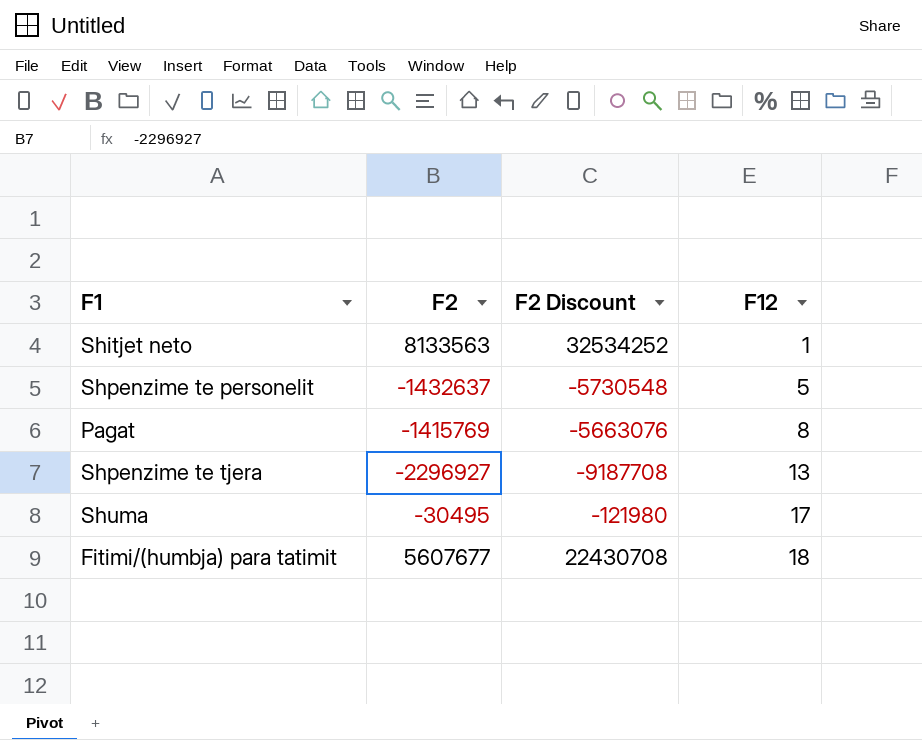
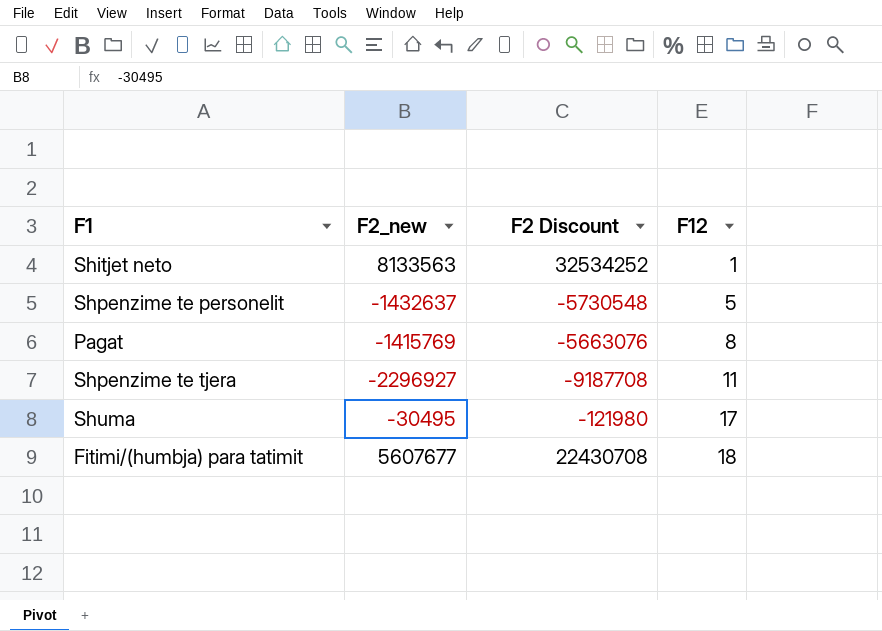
column name: F2 -> F2_new
Shpenzime te tjera | F12: 13 -> 11

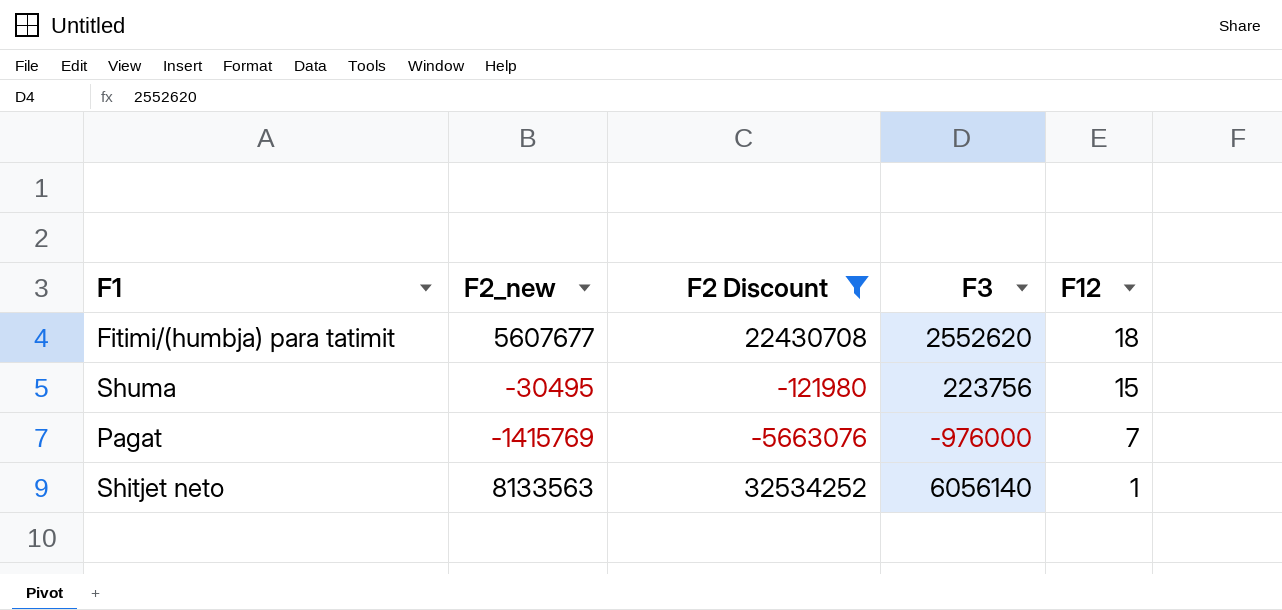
filter: none -> F2 Discount >= -5663076
row order: F12 ascending -> F12 descending
column F3 | position: none -> 4
Shuma | F12: 17 -> 15
Pagat | F12: 8 -> 7

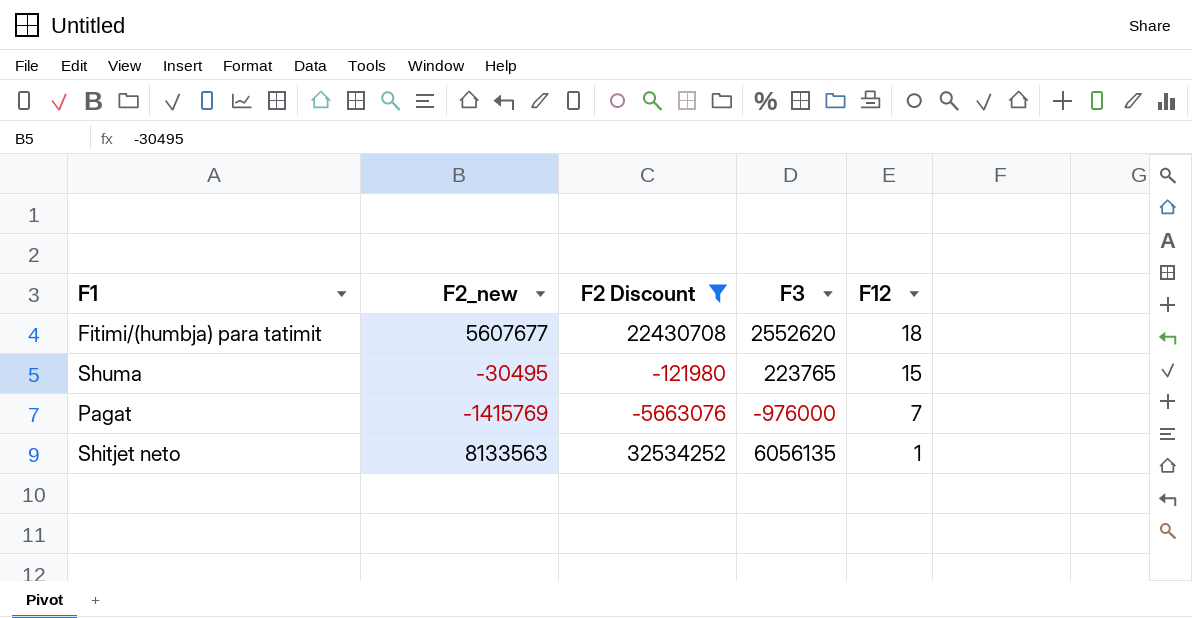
Shuma | F3: 223756 -> 223765
Shitjet neto | F3: 6056140 -> 6056135

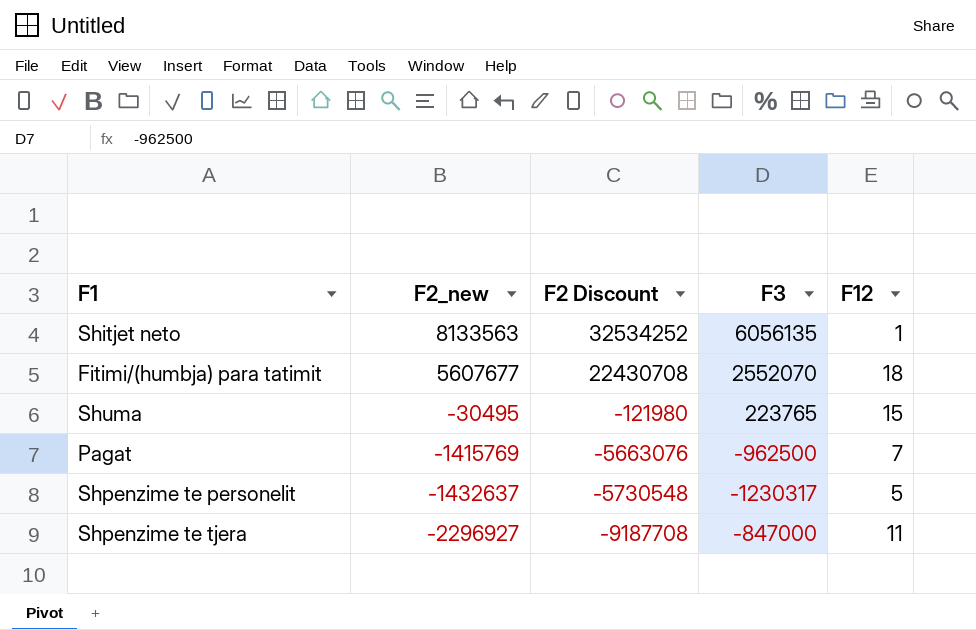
filter: F2 Discount >= -5663076 -> none
row order: F12 descending -> F2_new descending
Fitimi/(humbja) para tatimit | F3: 2552620 -> 2552070
Pagat | F3: -976000 -> -962500

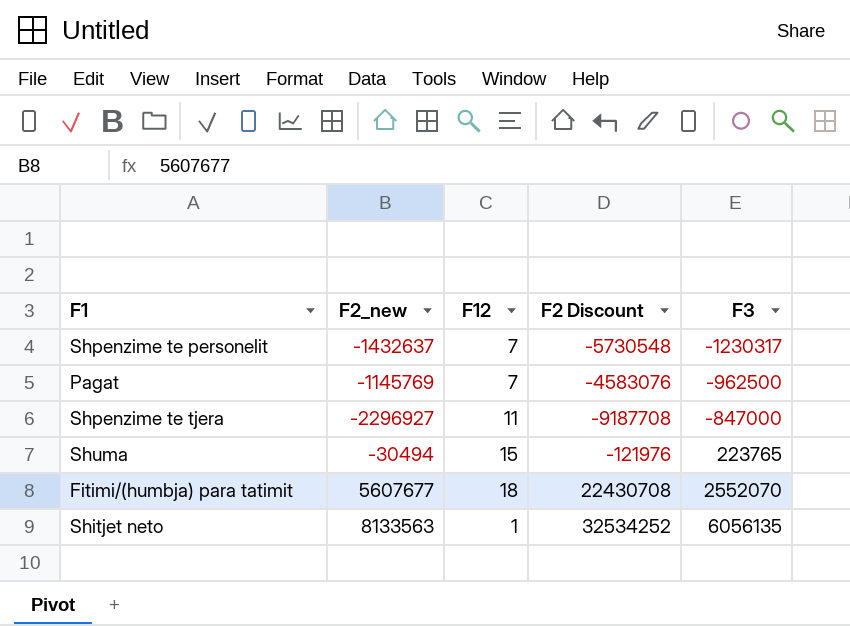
row order: F2_new descending -> F3 ascending
column F12 | position: 5 -> 3
Shpenzime te personelit | F12: 5 -> 7
Pagat | F2_new: -1415769 -> -1145769
Pagat | F2 Discount: -5663076 -> -4583076
Shuma | F2_new: -30495 -> -30494
Shuma | F2 Discount: -121980 -> -121976

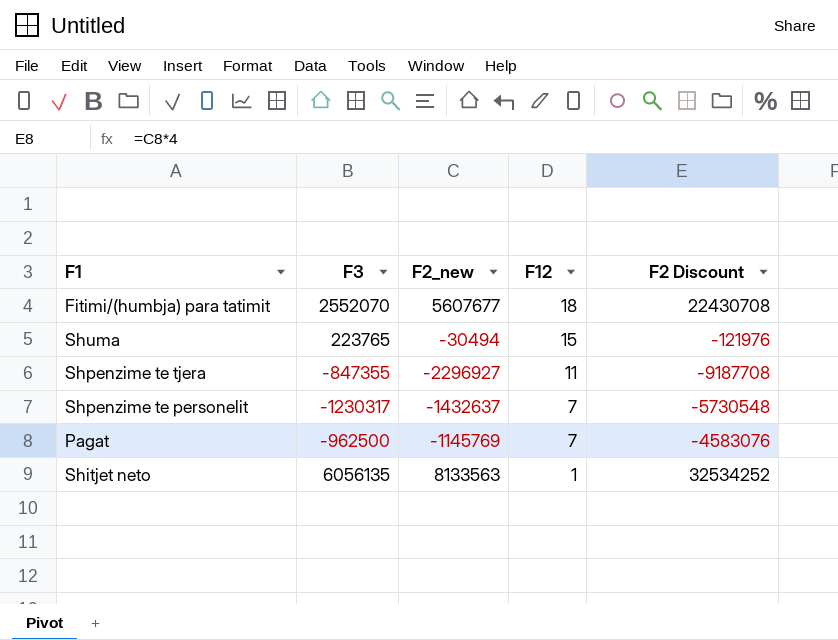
row order: F3 ascending -> F12 descending
column F3 | position: 5 -> 2
Shpenzime te tjera | F3: -847000 -> -847355

